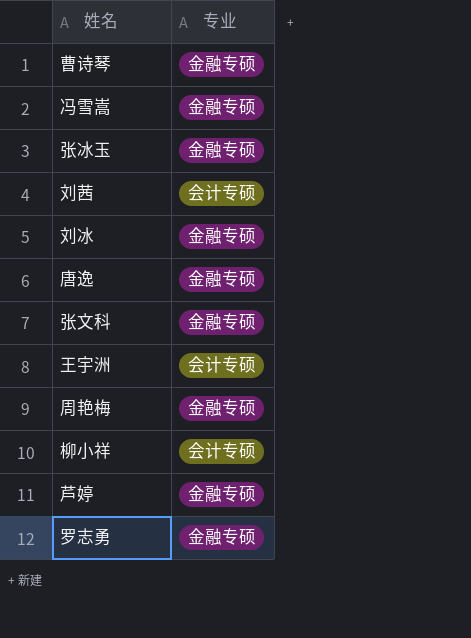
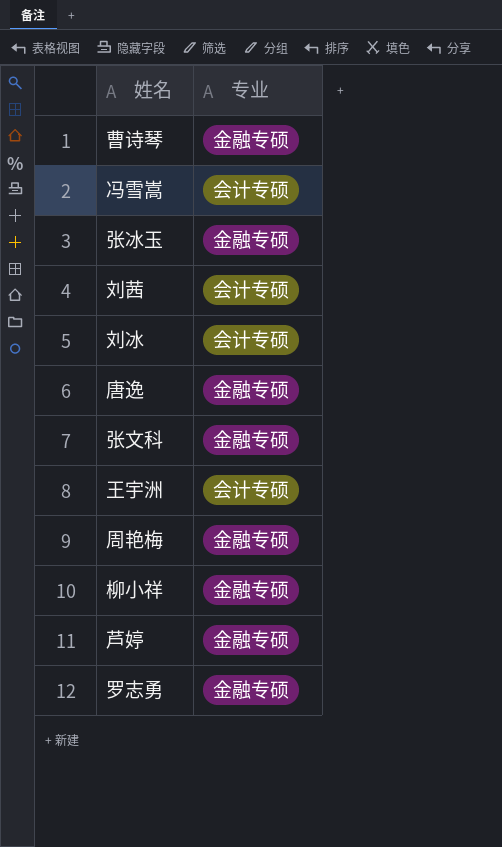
冯雪嵩 | 专业: 金融专硕 -> 会计专硕
刘冰 | 专业: 金融专硕 -> 会计专硕
柳小祥 | 专业: 会计专硕 -> 金融专硕

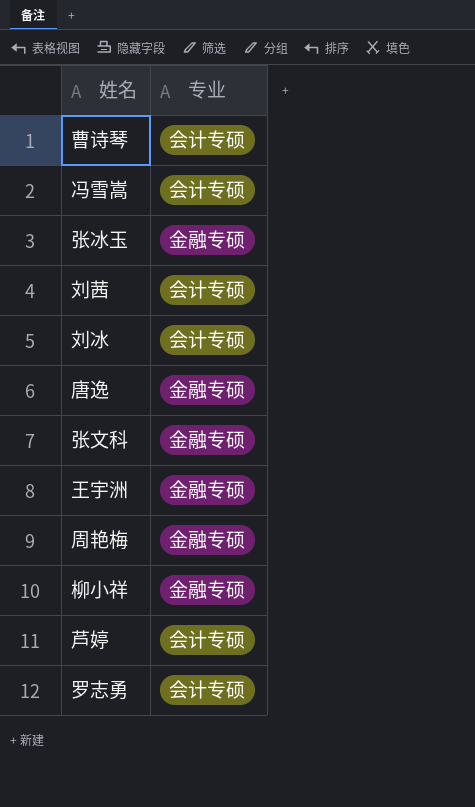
曹诗琴 | 专业: 金融专硕 -> 会计专硕
王宇洲 | 专业: 会计专硕 -> 金融专硕
芦婷 | 专业: 金融专硕 -> 会计专硕
罗志勇 | 专业: 金融专硕 -> 会计专硕

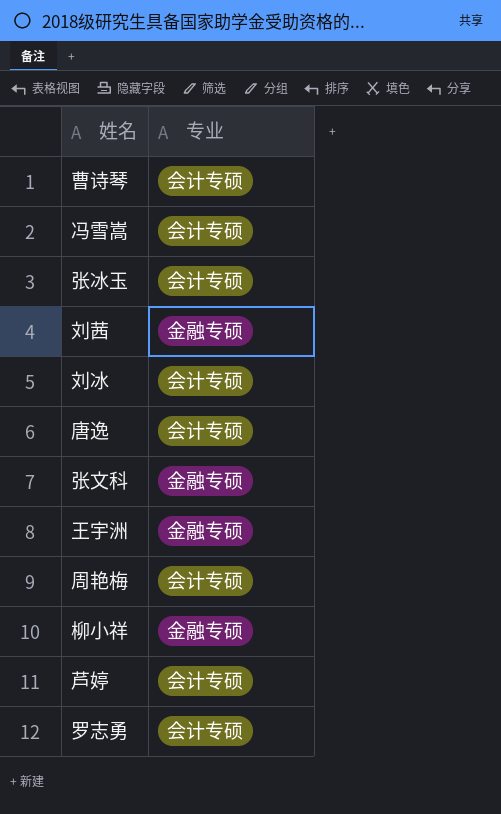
张冰玉 | 专业: 金融专硕 -> 会计专硕
刘茜 | 专业: 会计专硕 -> 金融专硕
唐逸 | 专业: 金融专硕 -> 会计专硕
周艳梅 | 专业: 金融专硕 -> 会计专硕

